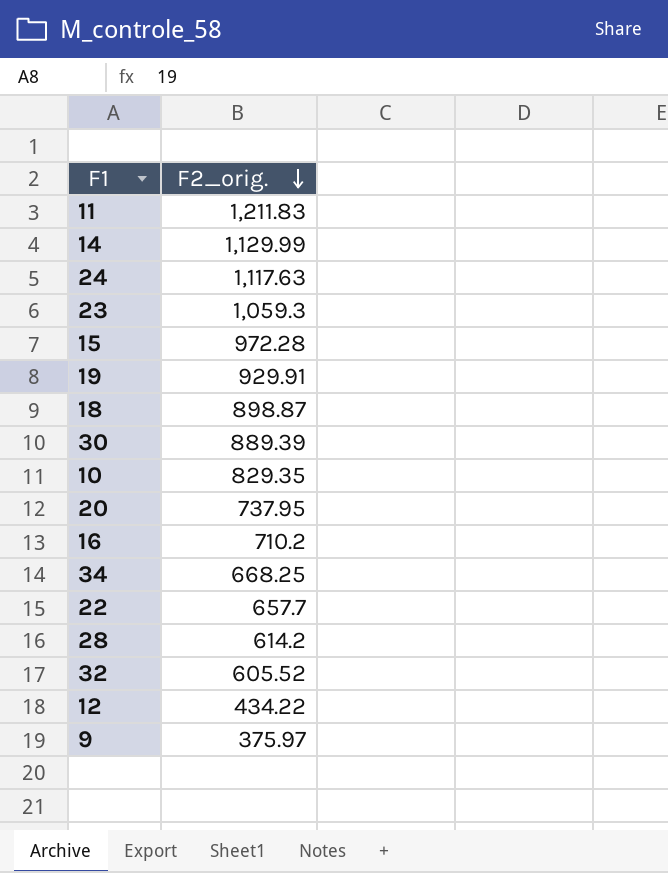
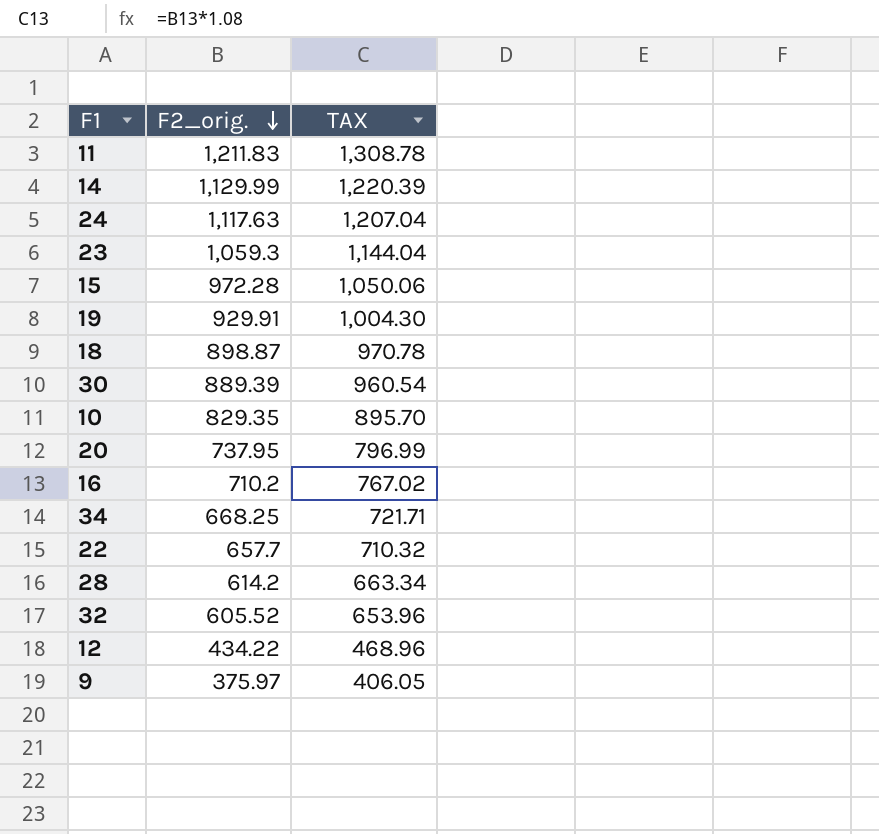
column TAX | formula: none -> [F2_orig.] * 1.08

